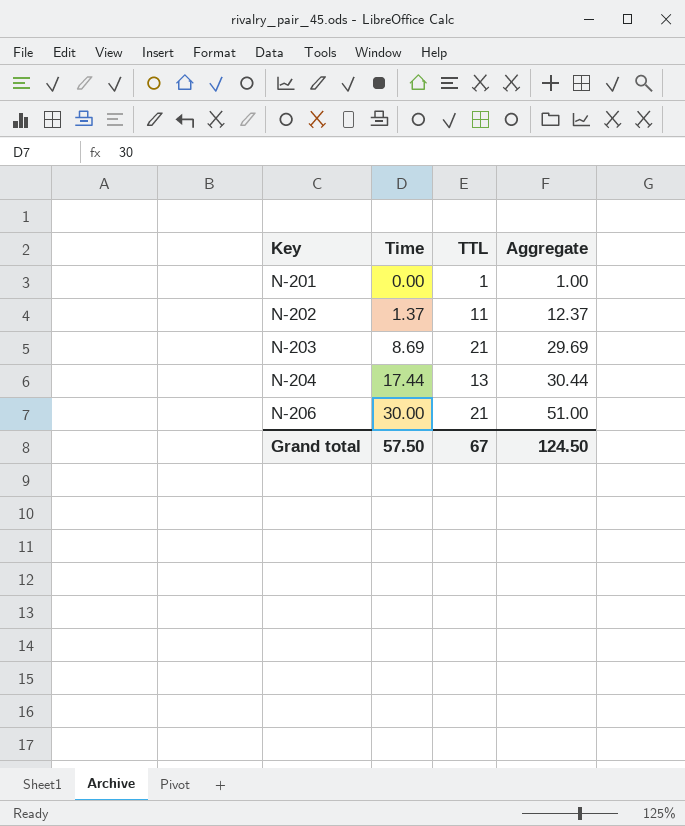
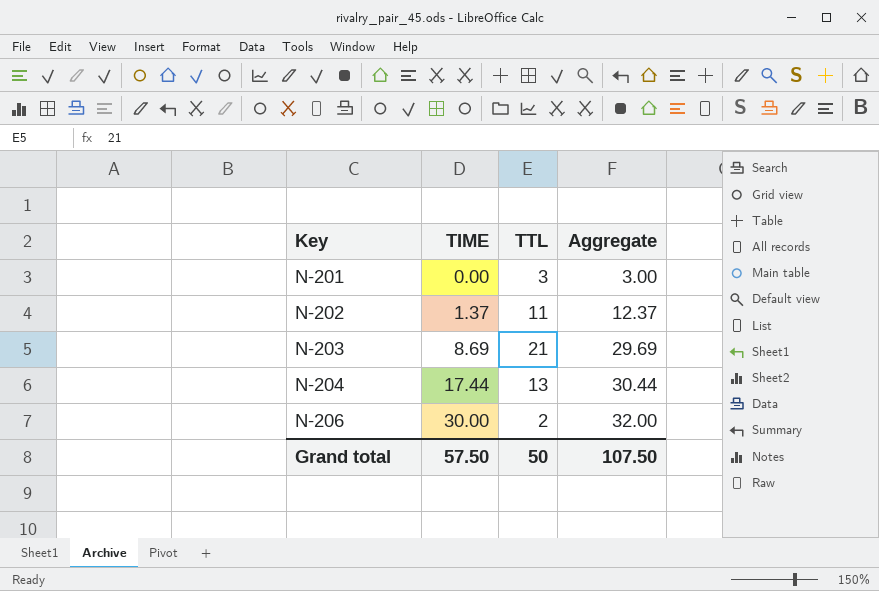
column name: Time -> TIME
N-201 | TTL: 1 -> 3
N-201 | Aggregate: 1.00 -> 3.00
N-206 | TTL: 21 -> 2
N-206 | Aggregate: 51.00 -> 32.00
Grand total | TTL: 67 -> 50
Grand total | Aggregate: 124.50 -> 107.50

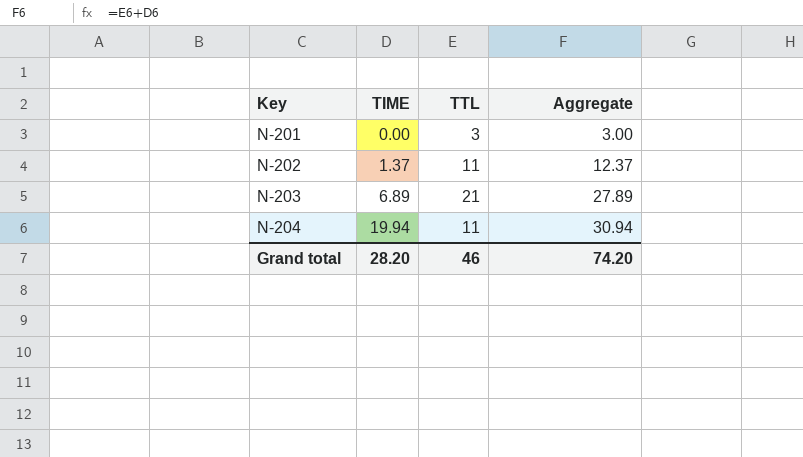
row N-206: 30.00 | 2 | 32.00 -> none
N-203 | TIME: 8.69 -> 6.89
N-203 | Aggregate: 29.69 -> 27.89
N-204 | TIME: 17.44 -> 19.94
N-204 | TTL: 13 -> 11
N-204 | Aggregate: 30.44 -> 30.94
Grand total | TIME: 57.50 -> 28.20
Grand total | TTL: 50 -> 46
Grand total | Aggregate: 107.50 -> 74.20

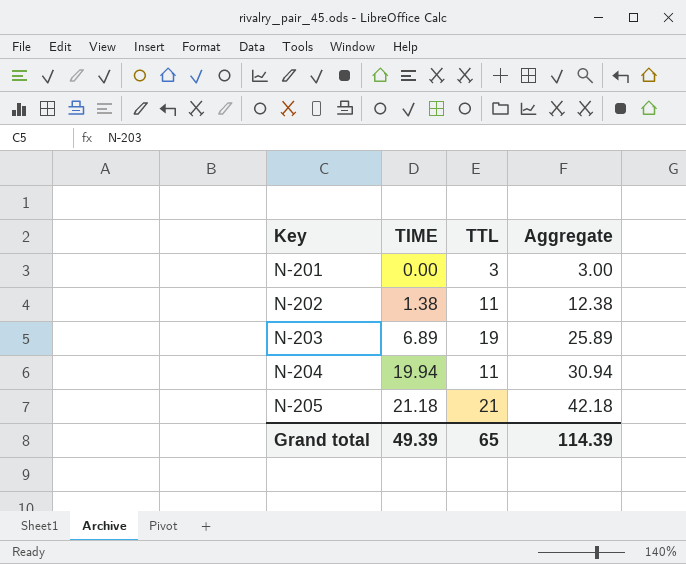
N-202 | TIME: 1.37 -> 1.38
N-202 | Aggregate: 12.37 -> 12.38
N-203 | TTL: 21 -> 19
N-203 | Aggregate: 27.89 -> 25.89
row N-205: none -> 21.18 | 21 | 42.18
Grand total | TIME: 28.20 -> 49.39
Grand total | TTL: 46 -> 65
Grand total | Aggregate: 74.20 -> 114.39

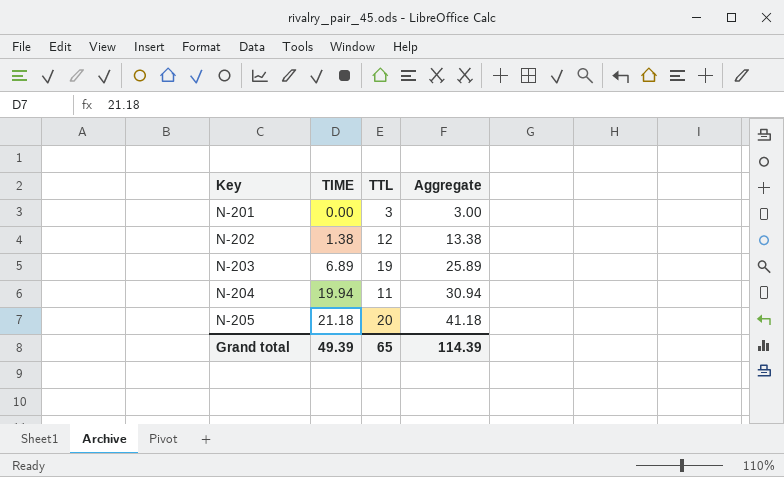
N-202 | TTL: 11 -> 12
N-202 | Aggregate: 12.38 -> 13.38
N-205 | TTL: 21 -> 20
N-205 | Aggregate: 42.18 -> 41.18

